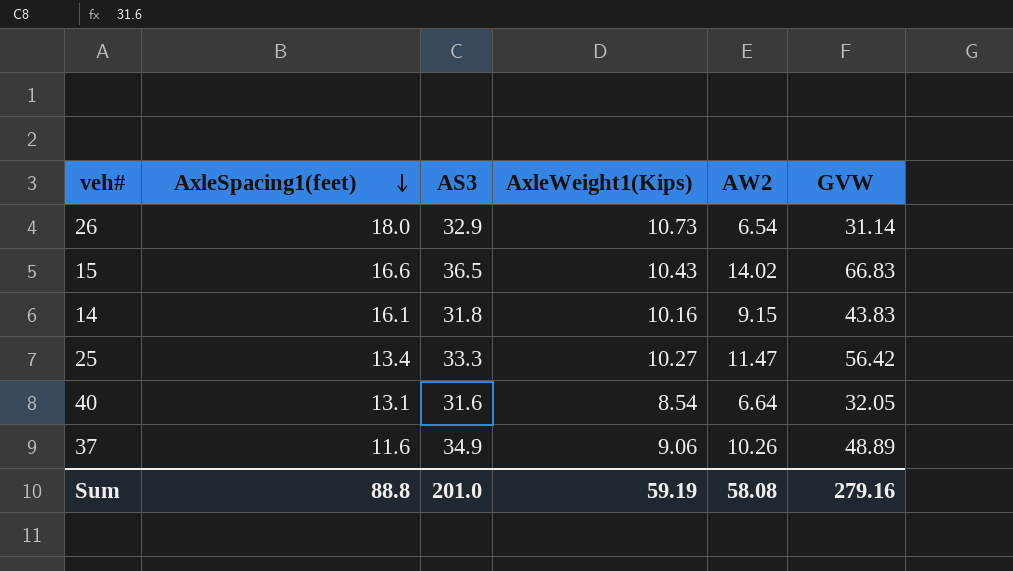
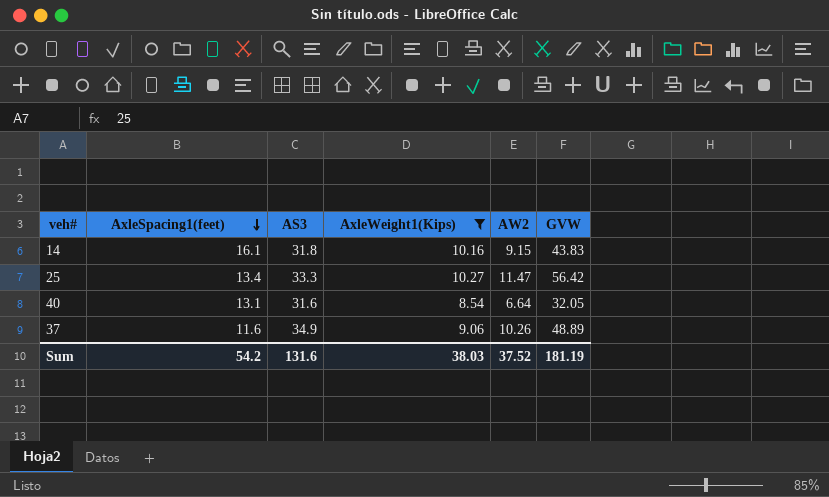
filter: none -> AxleWeight1(Kips) <= 10.27
Sum | AxleSpacing1(feet): 88.8 -> 54.2
Sum | AS3: 201.0 -> 131.6
Sum | AxleWeight1(Kips): 59.19 -> 38.03
Sum | AW2: 58.08 -> 37.52
Sum | GVW: 279.16 -> 181.19

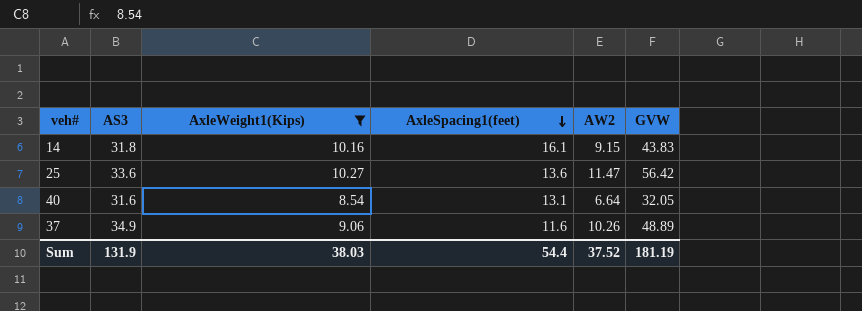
column AxleSpacing1(feet) | position: 2 -> 4
25 | AS3: 33.3 -> 33.6
25 | AxleSpacing1(feet): 13.4 -> 13.6
Sum | AS3: 131.6 -> 131.9
Sum | AxleSpacing1(feet): 54.2 -> 54.4

